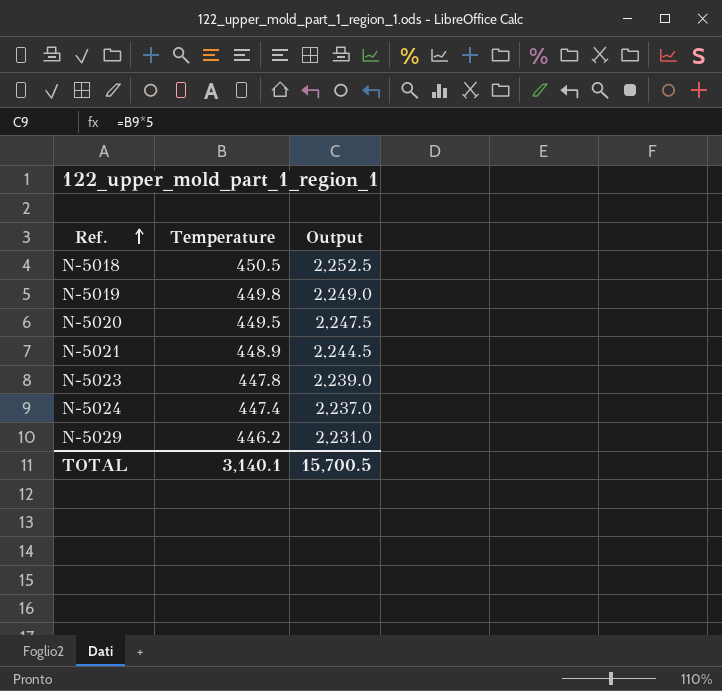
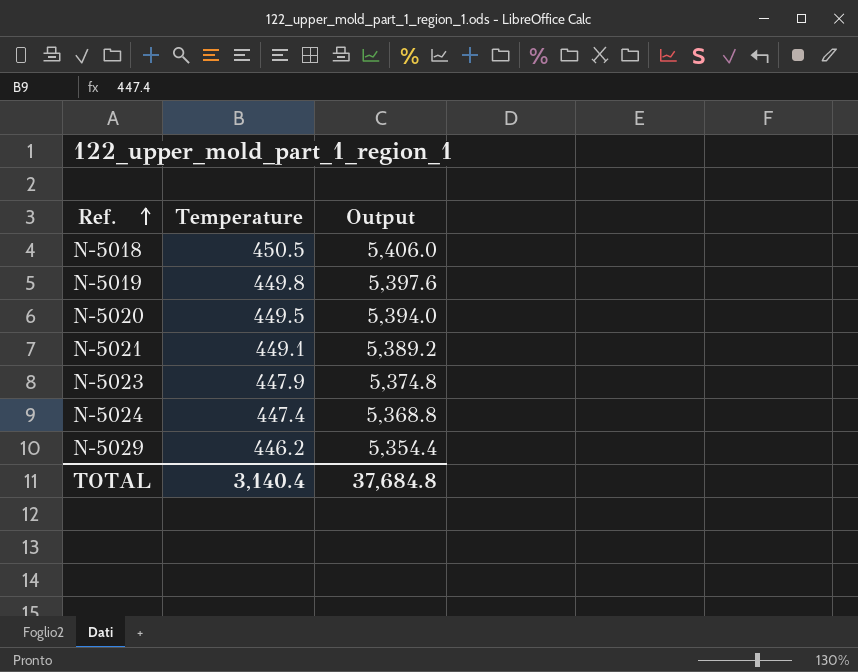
column Output | formula: [Temperature] * 5 -> [Temperature] * 12
N-5021 | Temperature: 448.9 -> 449.1
N-5023 | Temperature: 447.8 -> 447.9
TOTAL | Temperature: 3,140.1 -> 3,140.4
TOTAL | Output: 15,700.5 -> 37,684.8

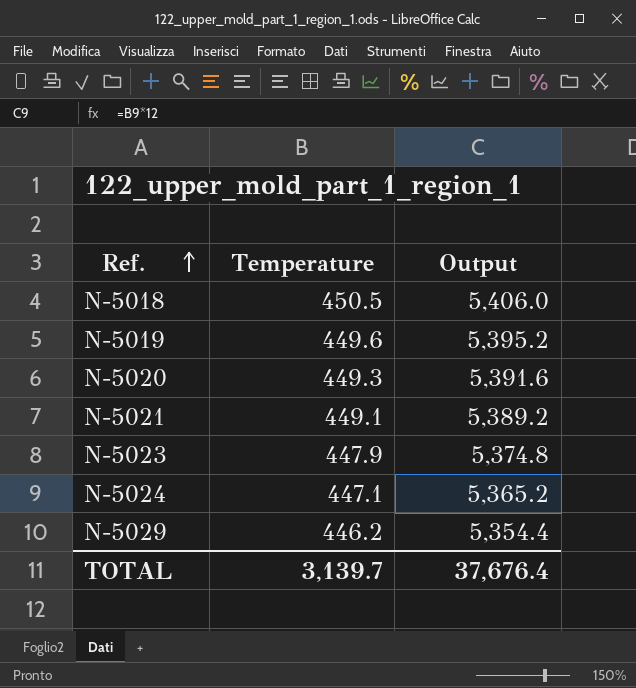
N-5019 | Temperature: 449.8 -> 449.6
N-5019 | Output: 5,397.6 -> 5,395.2
N-5020 | Temperature: 449.5 -> 449.3
N-5020 | Output: 5,394.0 -> 5,391.6
N-5024 | Temperature: 447.4 -> 447.1
N-5024 | Output: 5,368.8 -> 5,365.2
TOTAL | Temperature: 3,140.4 -> 3,139.7
TOTAL | Output: 37,684.8 -> 37,676.4

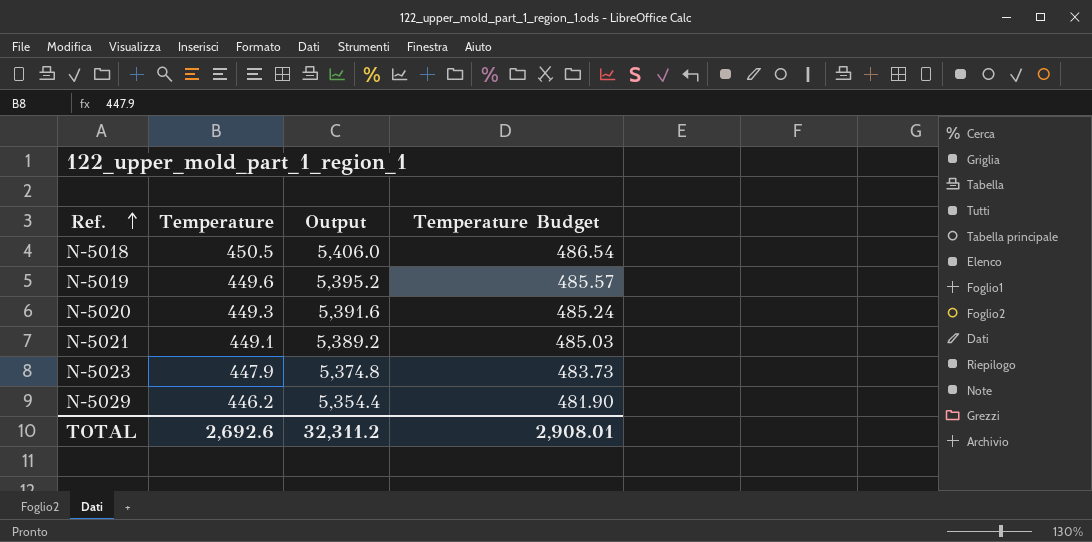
column Temperature Budget | formula: none -> [Temperature] * 1.08
row N-5024: 447.1 | 5,365.2 -> none
TOTAL | Temperature: 3,139.7 -> 2,692.6
TOTAL | Output: 37,676.4 -> 32,311.2

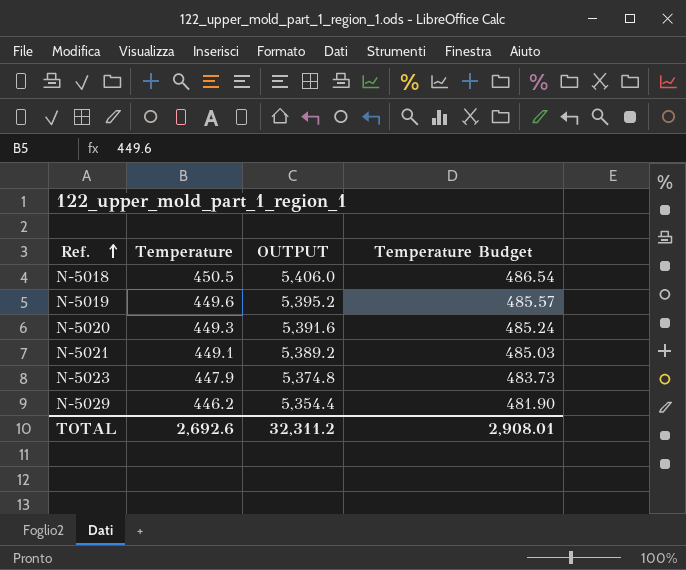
column name: Output -> OUTPUT

